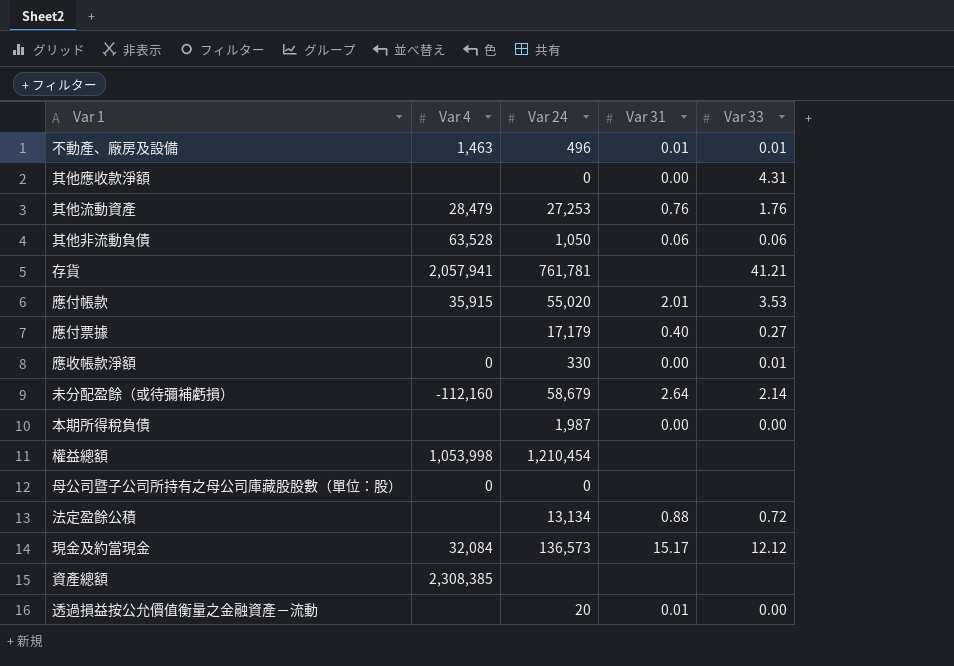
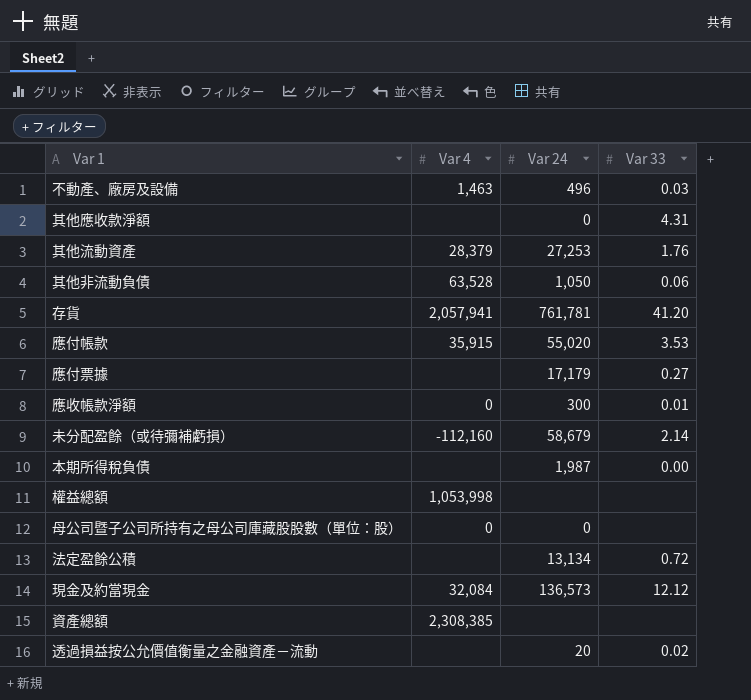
column Var 31 | position: 4 -> none
不動產、廠房及設備 | Var 33: 0.01 -> 0.03
其他流動資產 | Var 4: 28,479 -> 28,379
存貨 | Var 33: 41.21 -> 41.20
應收帳款淨額 | Var 24: 330 -> 300
權益總額 | Var 24: 1,210,454 -> none
透過損益按公允價值衡量之金融資產－流動 | Var 33: 0.00 -> 0.02

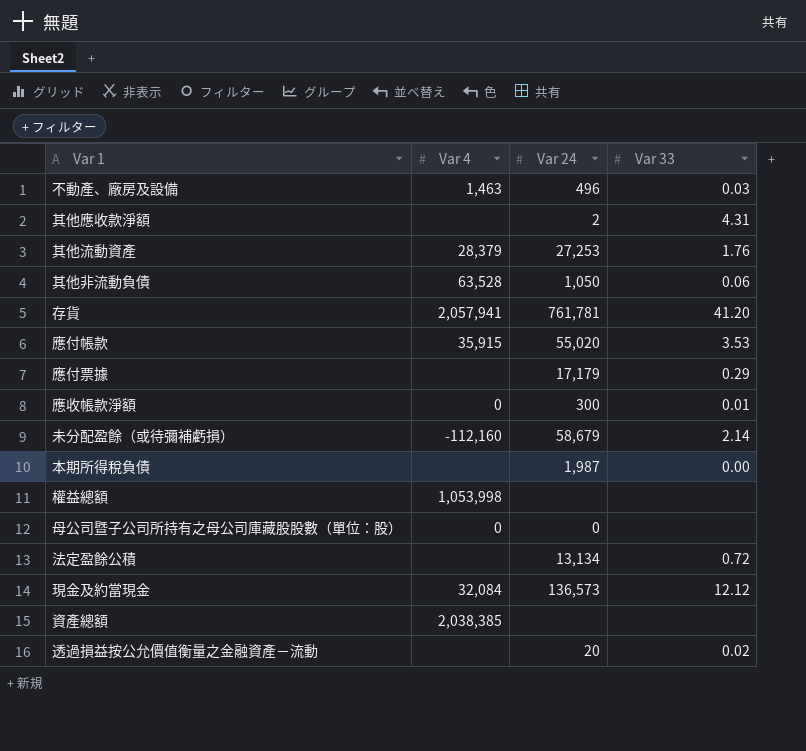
其他應收款淨額 | Var 24: 0 -> 2
應付票據 | Var 33: 0.27 -> 0.29
資產總額 | Var 4: 2,308,385 -> 2,038,385

